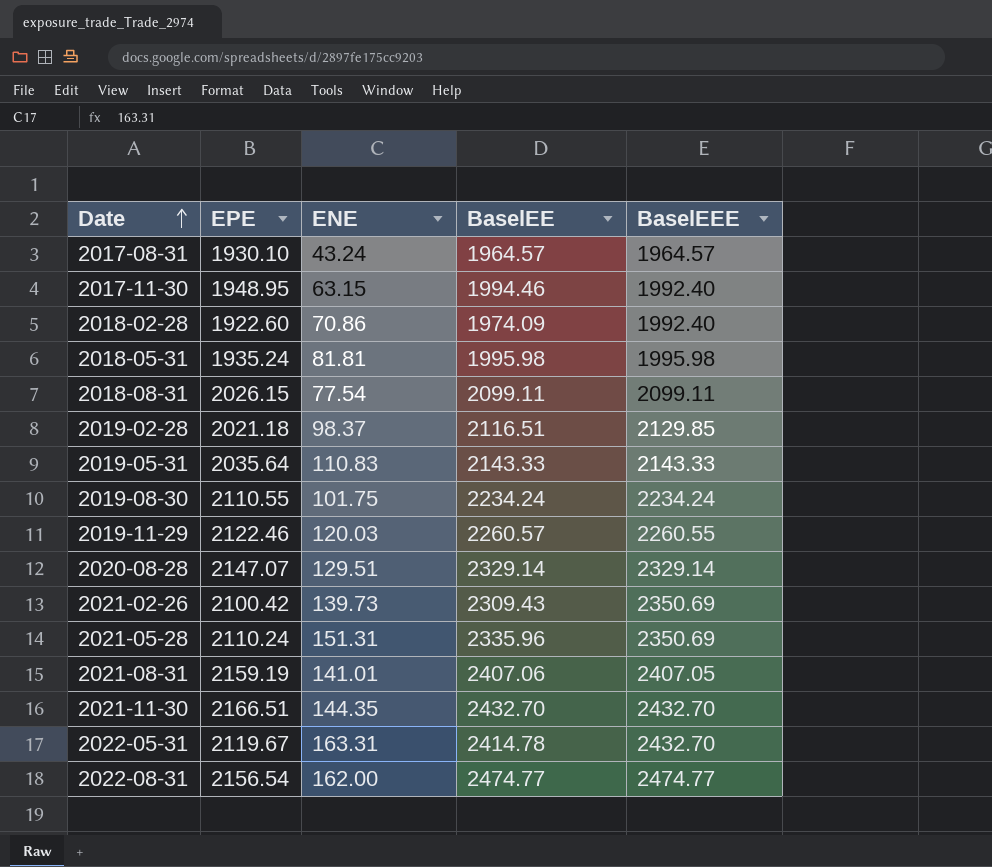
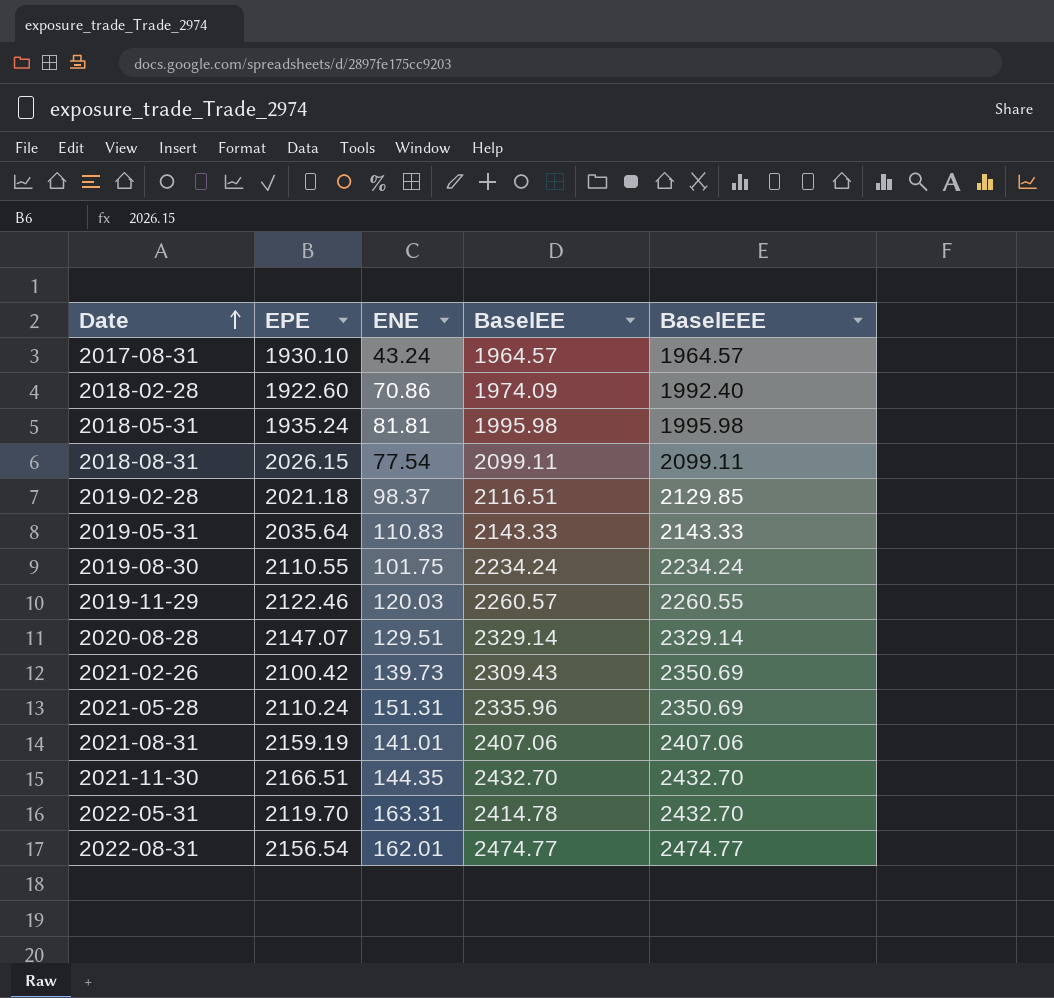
row 2017-11-30: 1948.95 | 63.15 | 1994.46 | 1992.40 -> none
2021-08-31 | BaselEEE: 2407.05 -> 2407.06
2022-05-31 | EPE: 2119.67 -> 2119.70
2022-08-31 | ENE: 162.00 -> 162.01

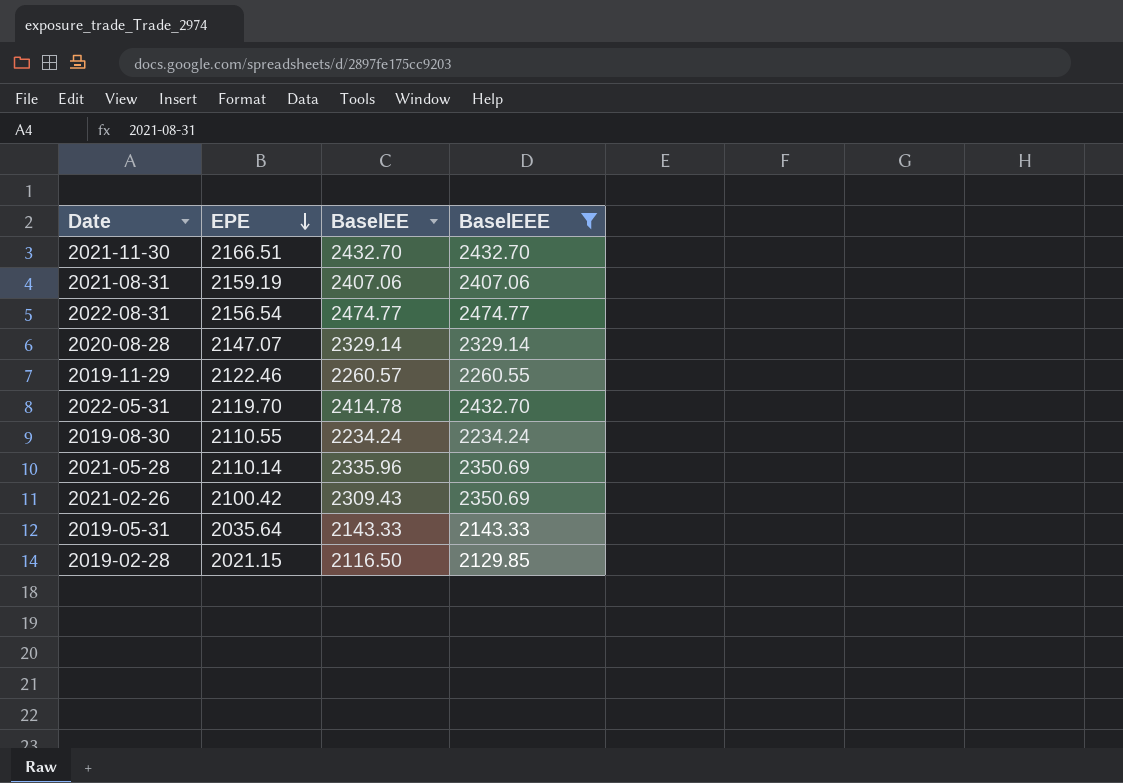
filter: none -> BaselEEE >= 2129.85
row order: Date ascending -> EPE descending
column ENE | position: 3 -> none
2021-05-28 | EPE: 2110.24 -> 2110.14
2019-02-28 | EPE: 2021.18 -> 2021.15
2019-02-28 | BaselEE: 2116.51 -> 2116.50

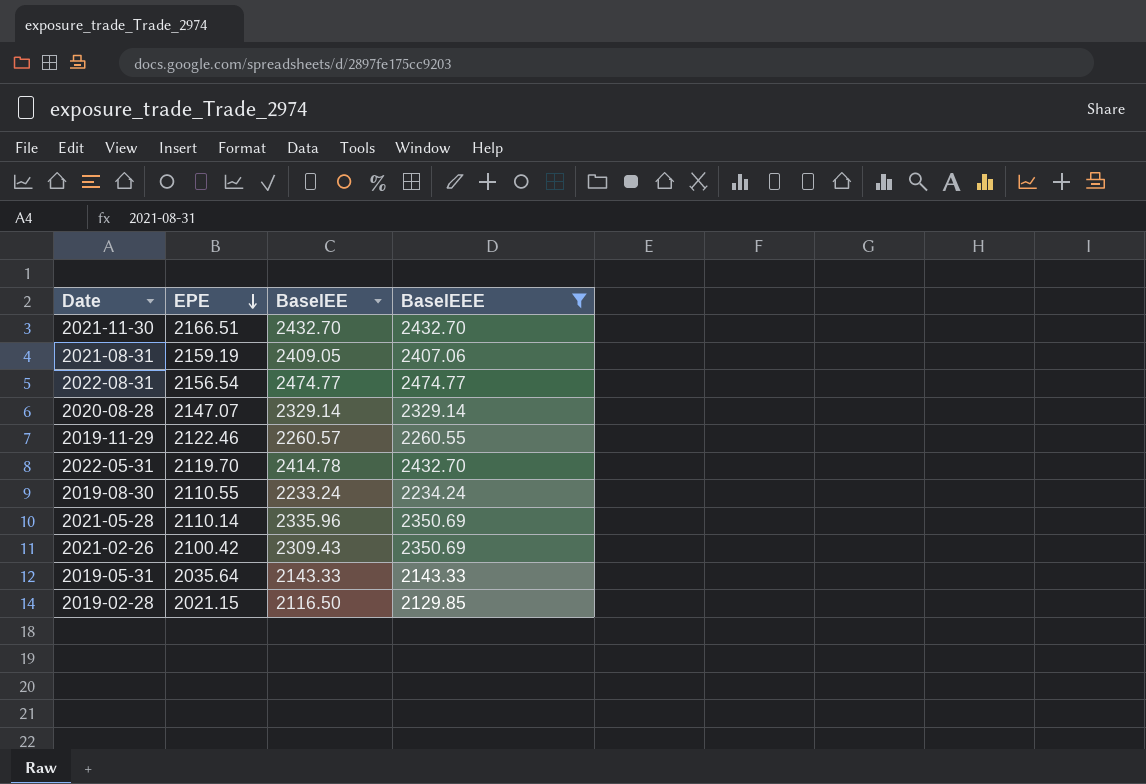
2021-08-31 | BaselEE: 2407.06 -> 2409.05
2019-08-30 | BaselEE: 2234.24 -> 2233.24

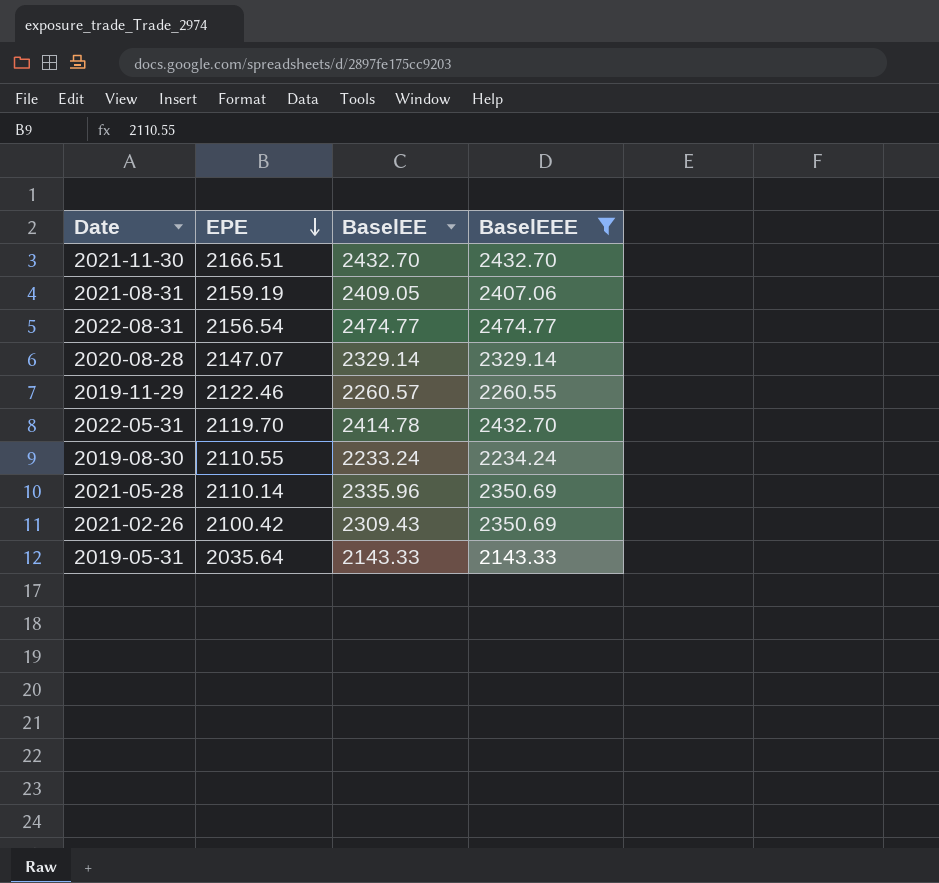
row 2019-02-28: 2021.15 | 2116.50 | 2129.85 -> none

